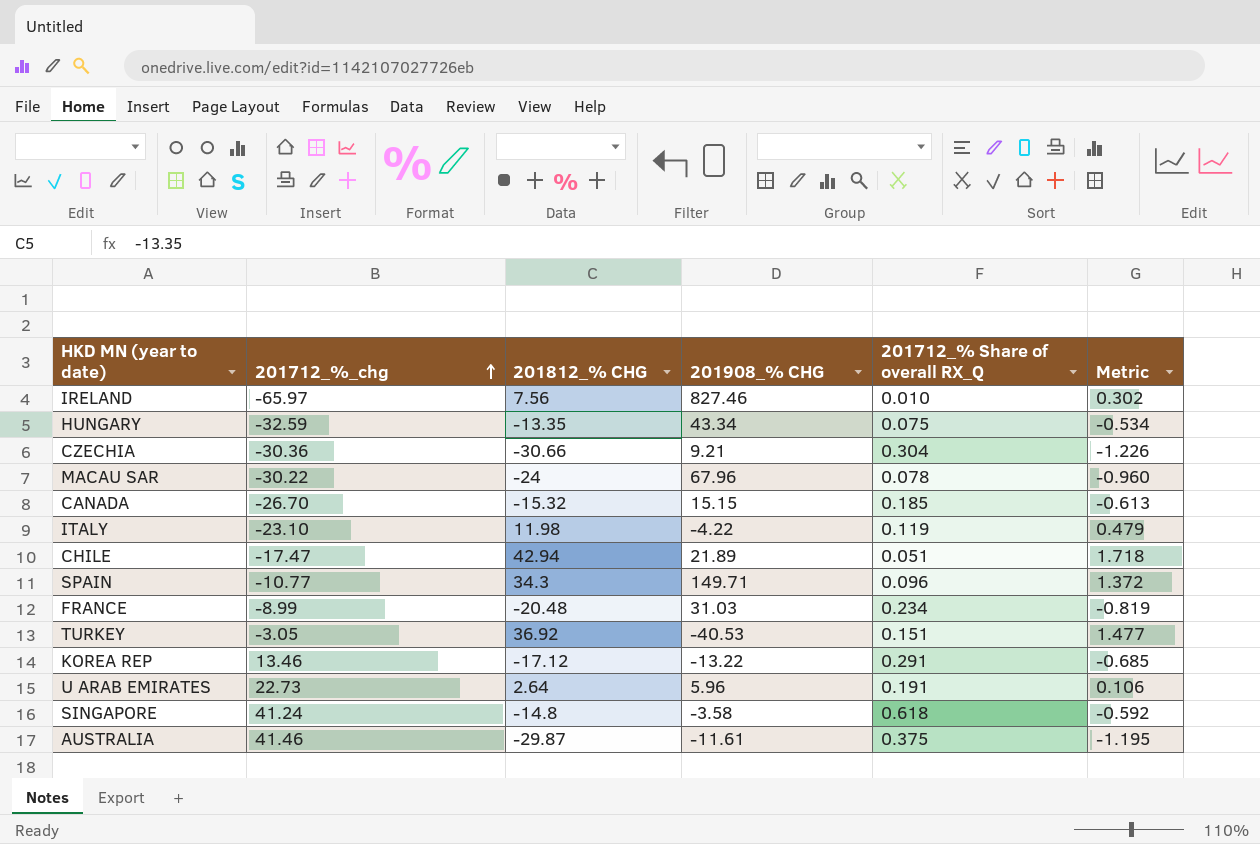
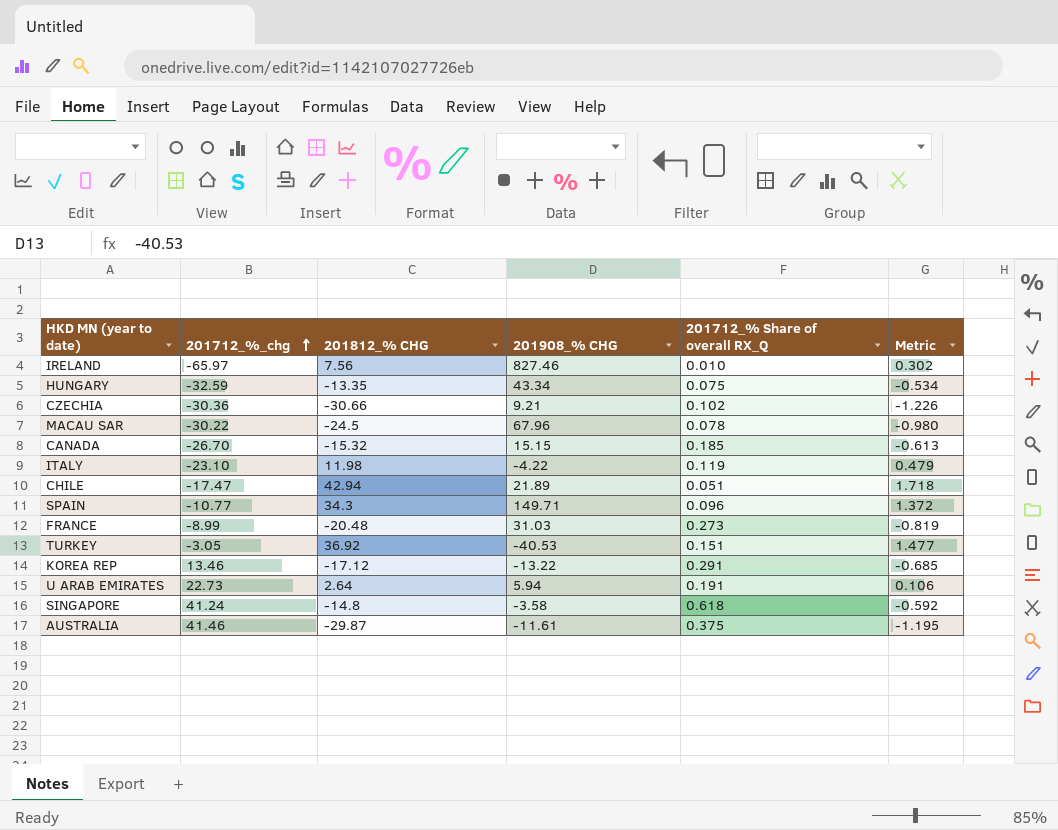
CZECHIA | 201712_% Share of overall RX_Q: 0.304 -> 0.102
MACAU SAR | 201812_% CHG: -24 -> -24.5
MACAU SAR | Metric: -0.960 -> -0.980
FRANCE | 201712_% Share of overall RX_Q: 0.234 -> 0.273
U ARAB EMIRATES | 201908_% CHG: 5.96 -> 5.94

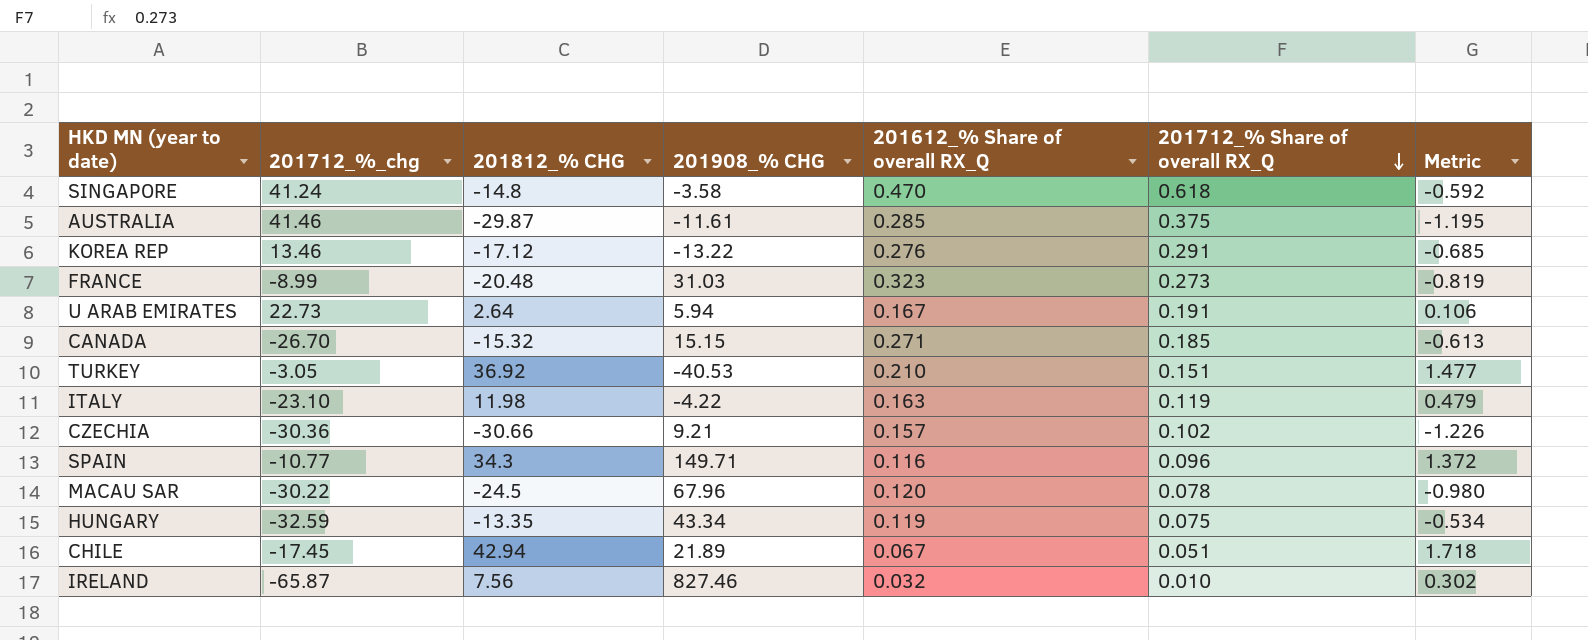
row order: 201712_%_chg ascending -> 201712_% Share of overall RX_Q descending
column 201612_% Share of overall RX_Q | position: none -> 5
CHILE | 201712_%_chg: -17.47 -> -17.45
IRELAND | 201712_%_chg: -65.97 -> -65.87

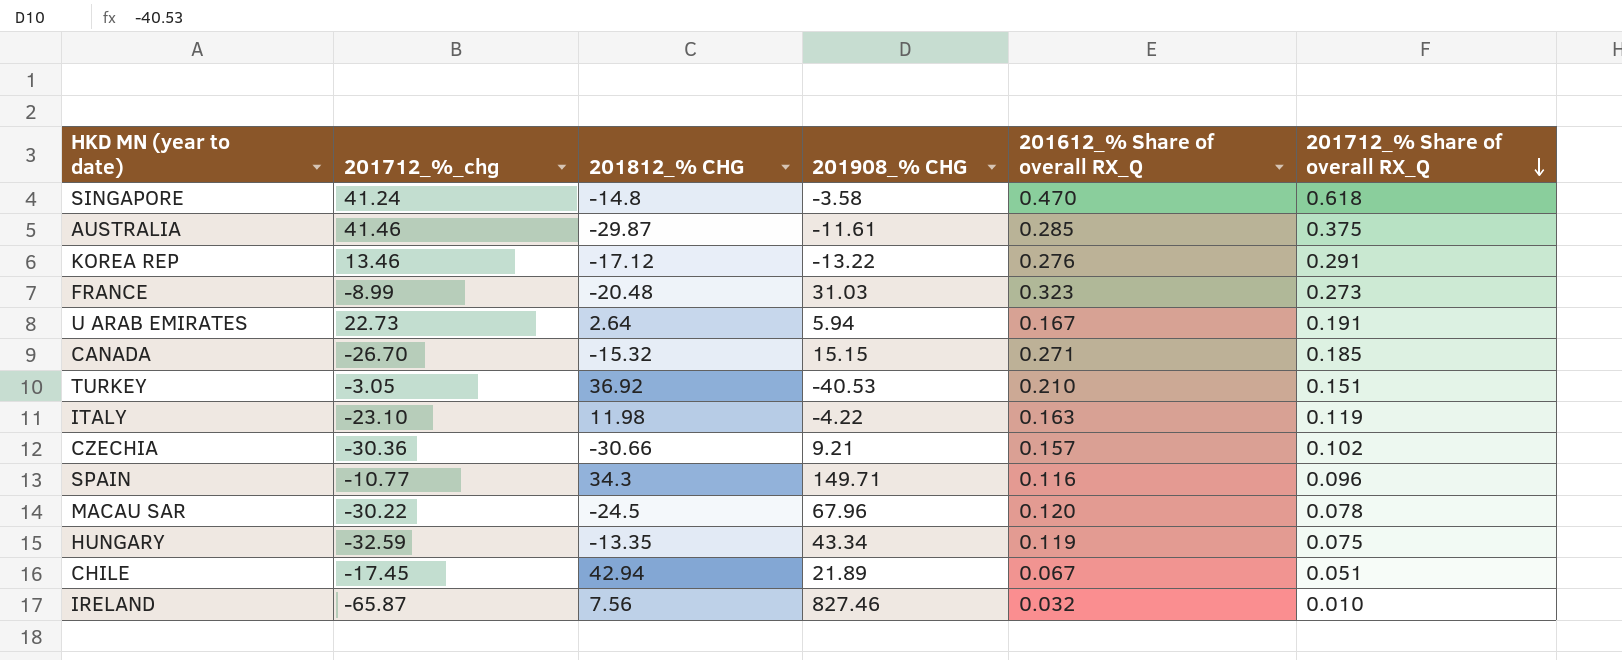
column Metric | formula: [201812_% CHG] * 0.04 -> none

